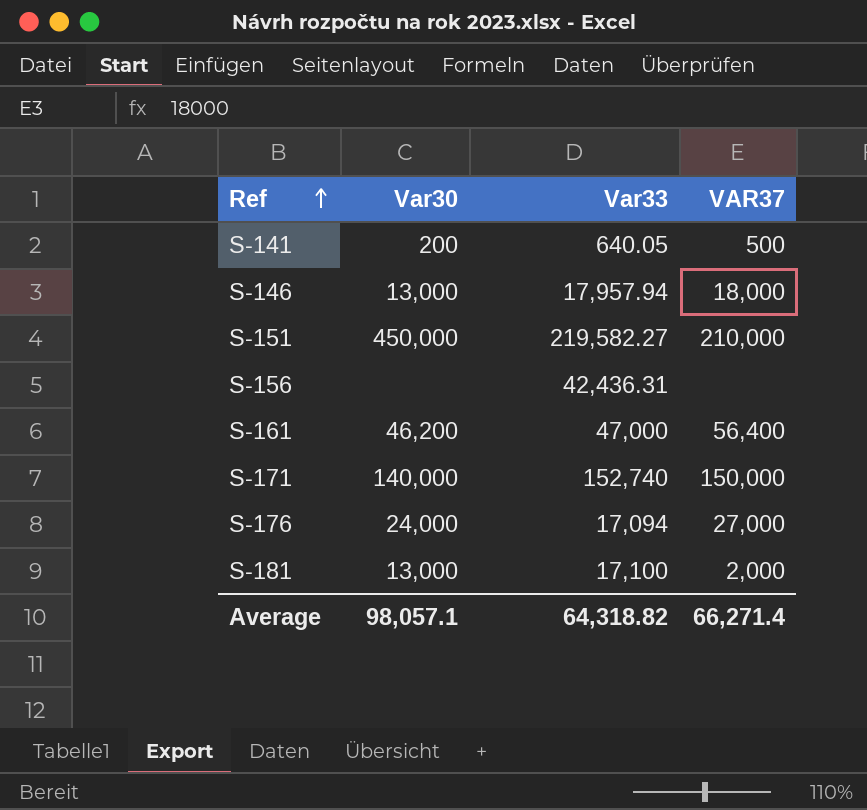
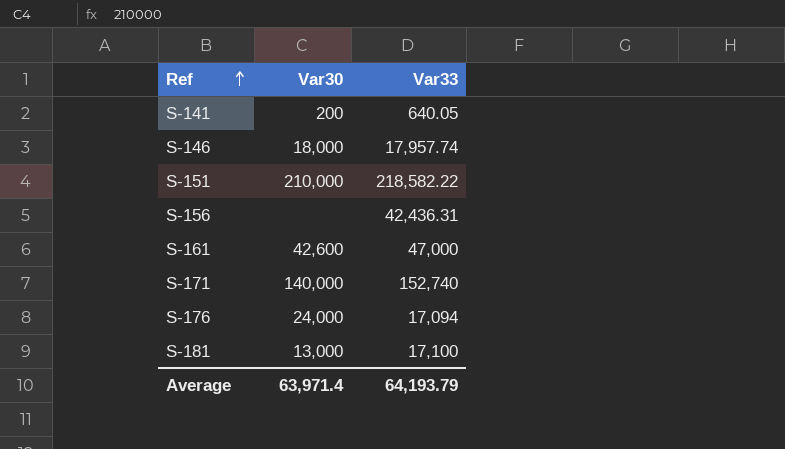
column VAR37 | position: 4 -> none
S-146 | Var30: 13,000 -> 18,000
S-146 | Var33: 17,957.94 -> 17,957.74
S-151 | Var30: 450,000 -> 210,000
S-151 | Var33: 219,582.27 -> 218,582.22
S-161 | Var30: 46,200 -> 42,600
Average | Var30: 98,057.1 -> 63,971.4
Average | Var33: 64,318.82 -> 64,193.79

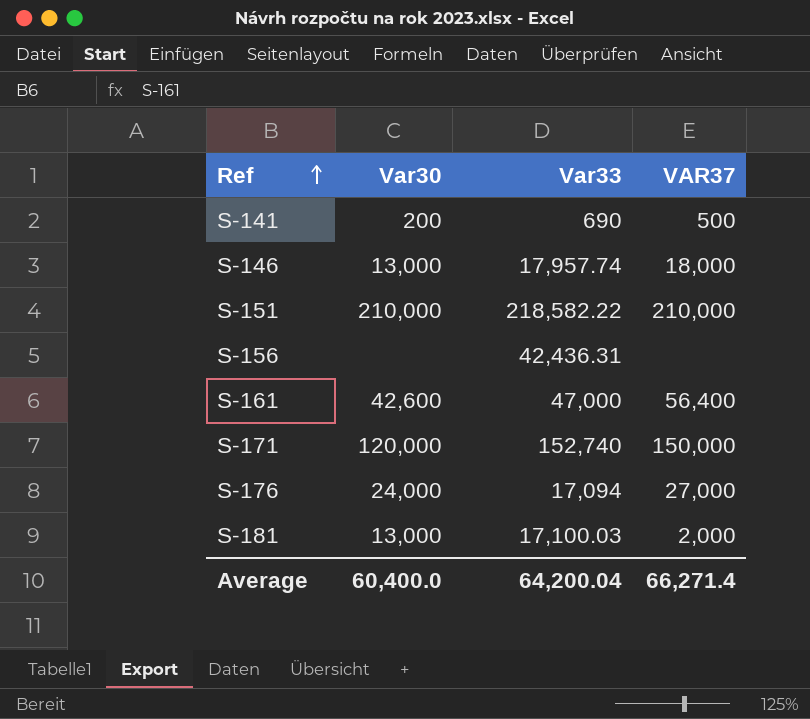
column VAR37 | position: none -> 4
S-141 | Var33: 640.05 -> 690
S-146 | Var30: 18,000 -> 13,000
S-171 | Var30: 140,000 -> 120,000
S-181 | Var33: 17,100 -> 17,100.03
Average | Var30: 63,971.4 -> 60,400.0
Average | Var33: 64,193.79 -> 64,200.04

